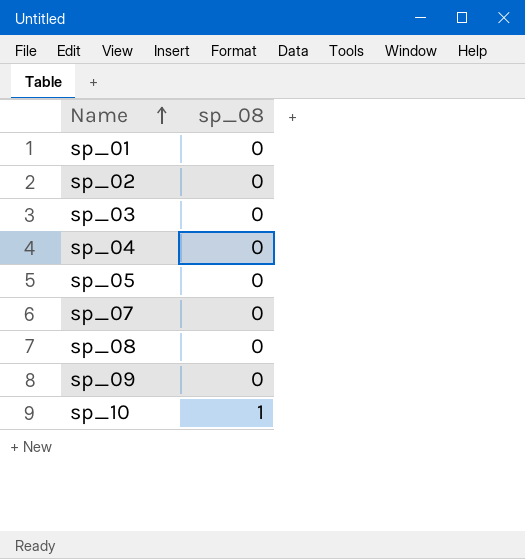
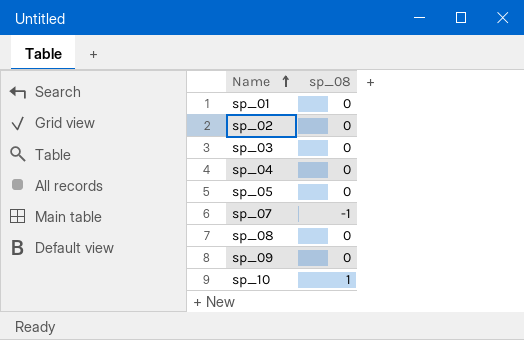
sp_07 | sp_08: 0 -> -1

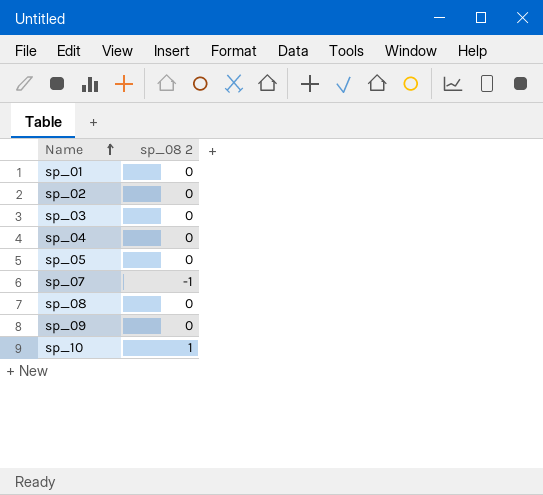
column name: sp_08 -> sp_08 2

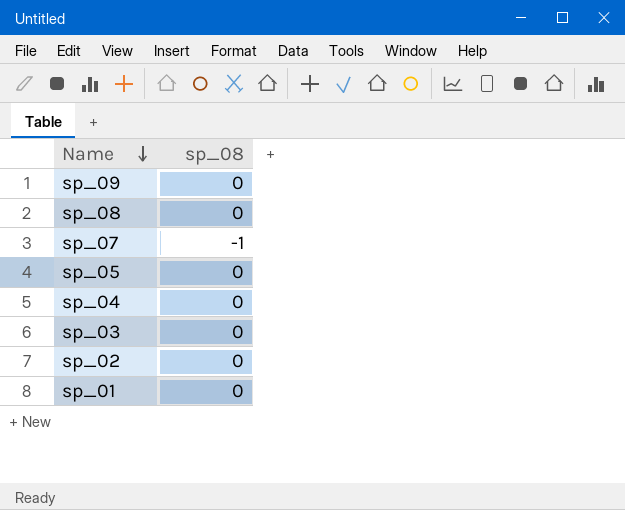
row order: Name ascending -> Name descending
column name: sp_08 2 -> sp_08
row sp_10: 1 -> none

